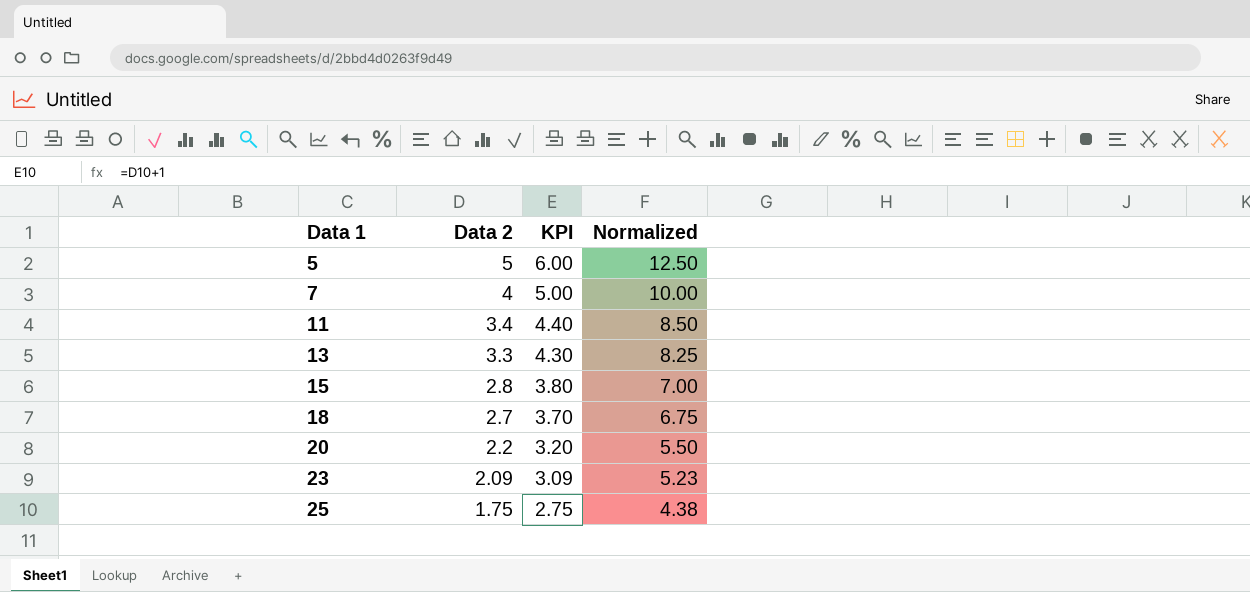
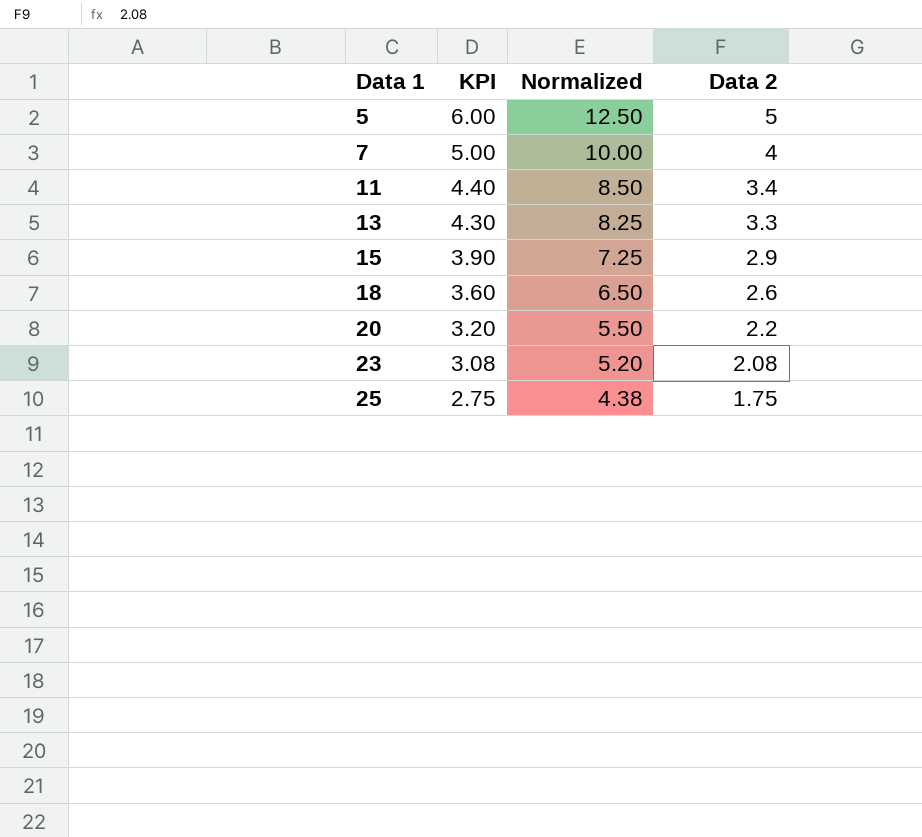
column Data 2 | position: 2 -> 4
15 | KPI: 3.80 -> 3.90
15 | Normalized: 7.00 -> 7.25
15 | Data 2: 2.8 -> 2.9
18 | KPI: 3.70 -> 3.60
18 | Normalized: 6.75 -> 6.50
18 | Data 2: 2.7 -> 2.6
23 | KPI: 3.09 -> 3.08
23 | Normalized: 5.23 -> 5.20
23 | Data 2: 2.09 -> 2.08

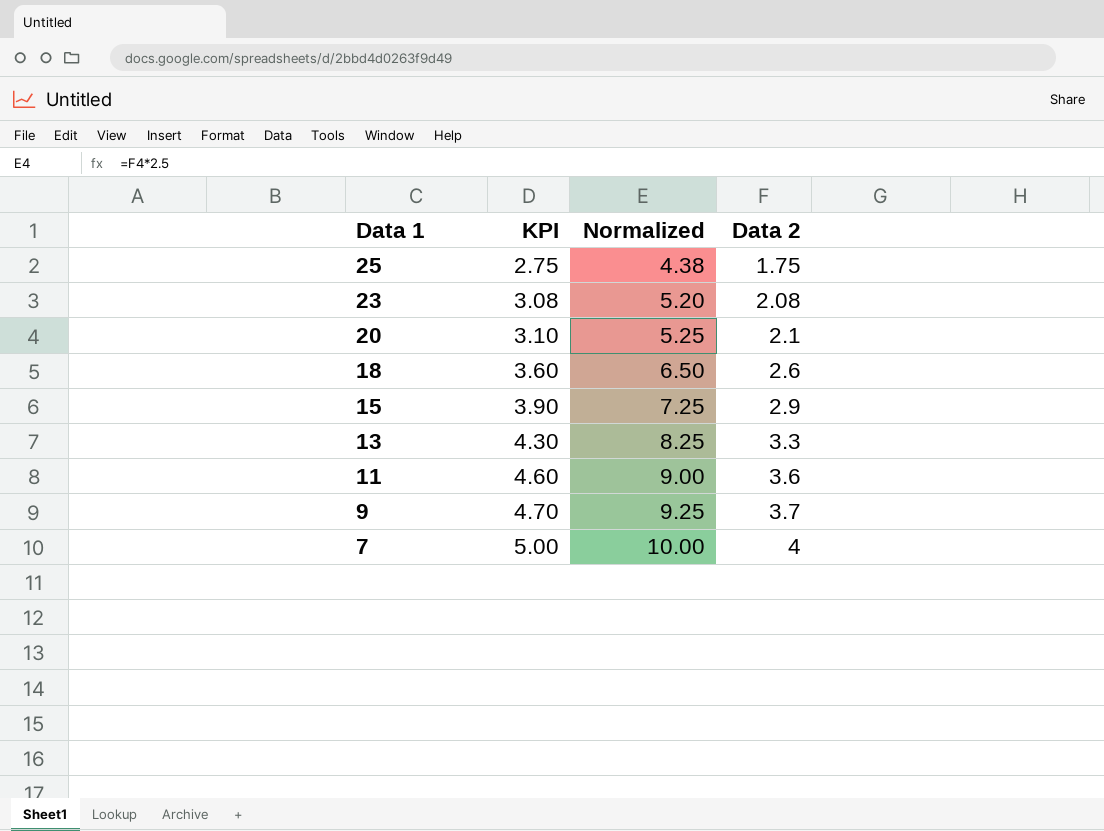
row order: Data 1 ascending -> Data 1 descending
row 5: 6.00 | 12.50 | 5 -> none
20 | KPI: 3.20 -> 3.10
20 | Normalized: 5.50 -> 5.25
20 | Data 2: 2.2 -> 2.1
11 | KPI: 4.40 -> 4.60
11 | Normalized: 8.50 -> 9.00
11 | Data 2: 3.4 -> 3.6
row 9: none -> 4.70 | 9.25 | 3.7

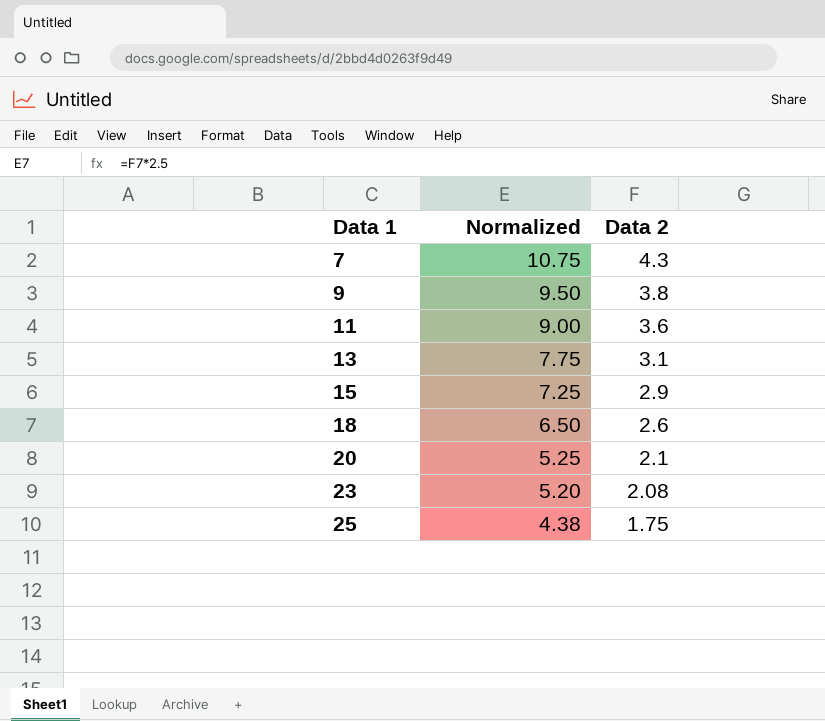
row order: Data 1 descending -> Data 1 ascending
column KPI | formula: [Data 2] + 1 -> none
7 | Normalized: 10.00 -> 10.75
7 | Data 2: 4 -> 4.3
9 | Normalized: 9.25 -> 9.50
9 | Data 2: 3.7 -> 3.8
13 | Normalized: 8.25 -> 7.75
13 | Data 2: 3.3 -> 3.1

